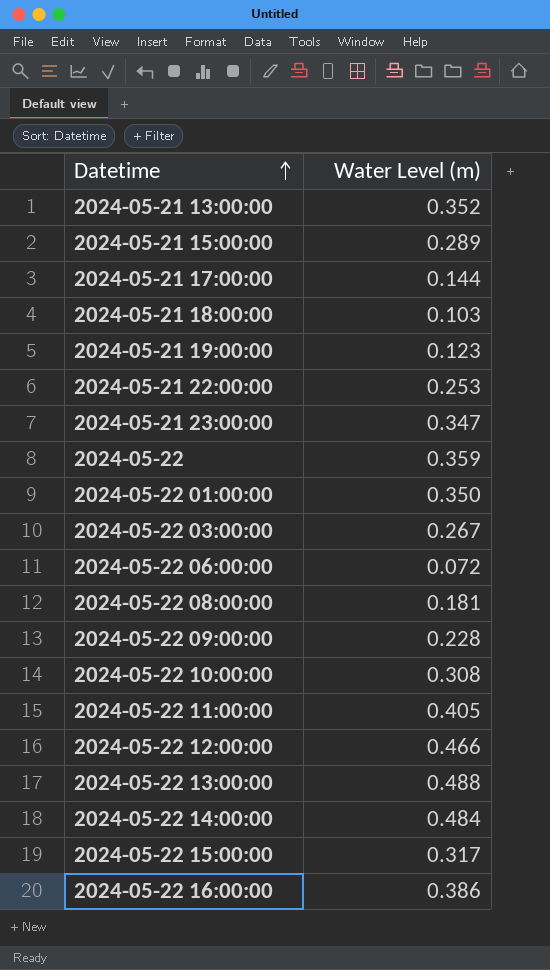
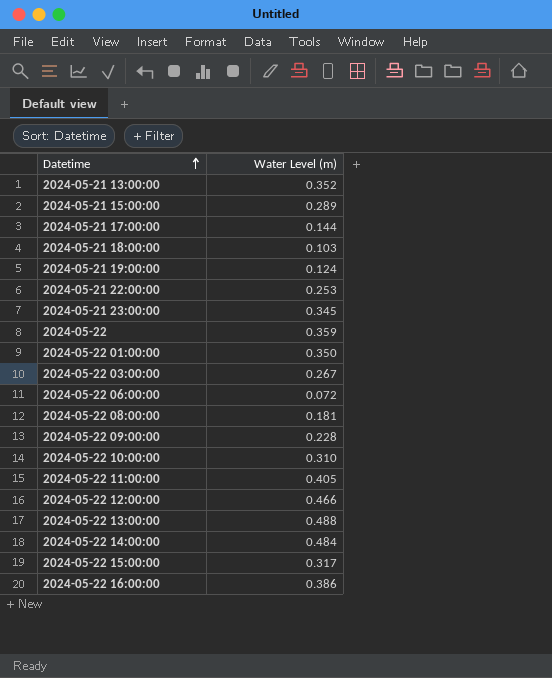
2024-05-21 19:00:00 | Water Level (m): 0.123 -> 0.124
2024-05-21 23:00:00 | Water Level (m): 0.347 -> 0.345
2024-05-22 10:00:00 | Water Level (m): 0.308 -> 0.310

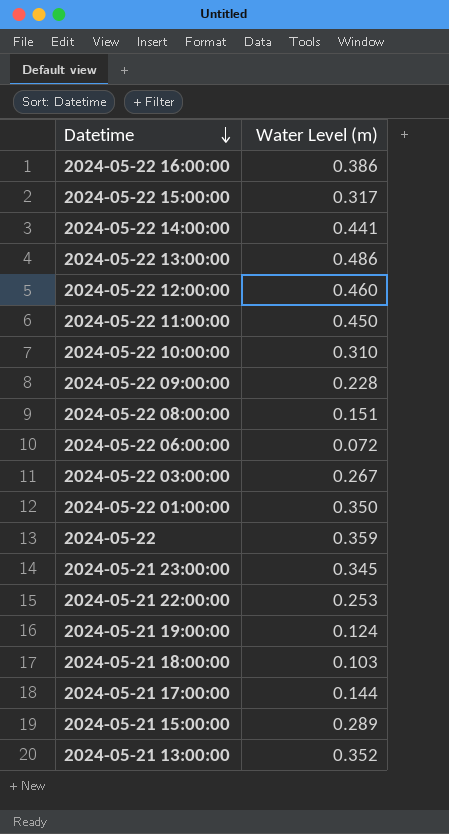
row order: Datetime ascending -> Datetime descending
2024-05-22 14:00:00 | Water Level (m): 0.484 -> 0.441
2024-05-22 13:00:00 | Water Level (m): 0.488 -> 0.486
2024-05-22 12:00:00 | Water Level (m): 0.466 -> 0.460
2024-05-22 11:00:00 | Water Level (m): 0.405 -> 0.450
2024-05-22 08:00:00 | Water Level (m): 0.181 -> 0.151

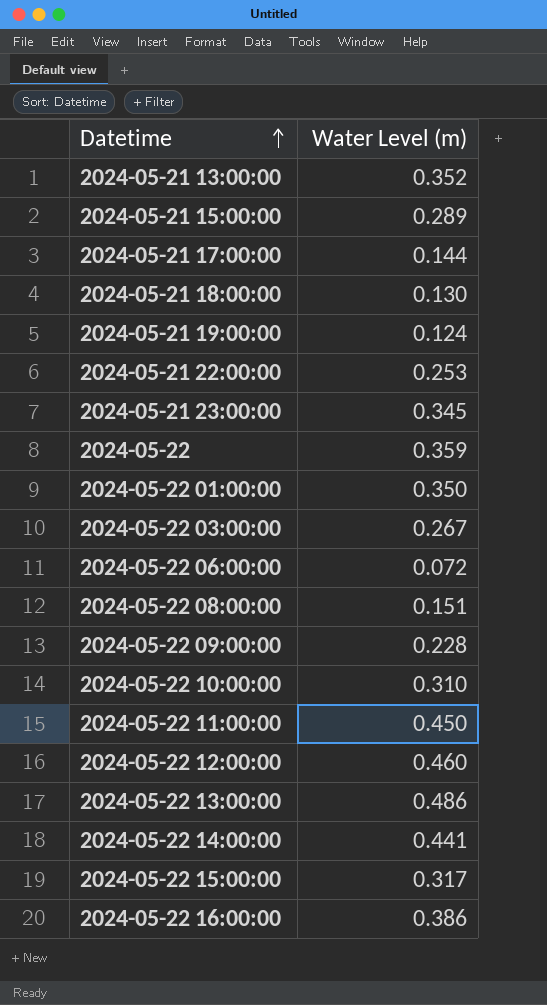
row order: Datetime descending -> Datetime ascending
2024-05-21 18:00:00 | Water Level (m): 0.103 -> 0.130

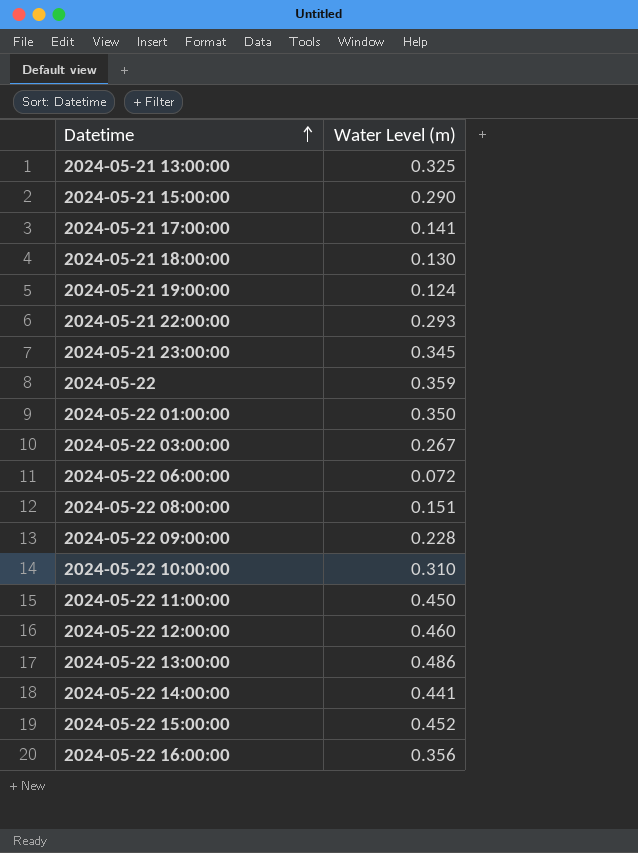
2024-05-21 13:00:00 | Water Level (m): 0.352 -> 0.325
2024-05-21 15:00:00 | Water Level (m): 0.289 -> 0.290
2024-05-21 17:00:00 | Water Level (m): 0.144 -> 0.141
2024-05-21 22:00:00 | Water Level (m): 0.253 -> 0.293
2024-05-22 15:00:00 | Water Level (m): 0.317 -> 0.452
2024-05-22 16:00:00 | Water Level (m): 0.386 -> 0.356

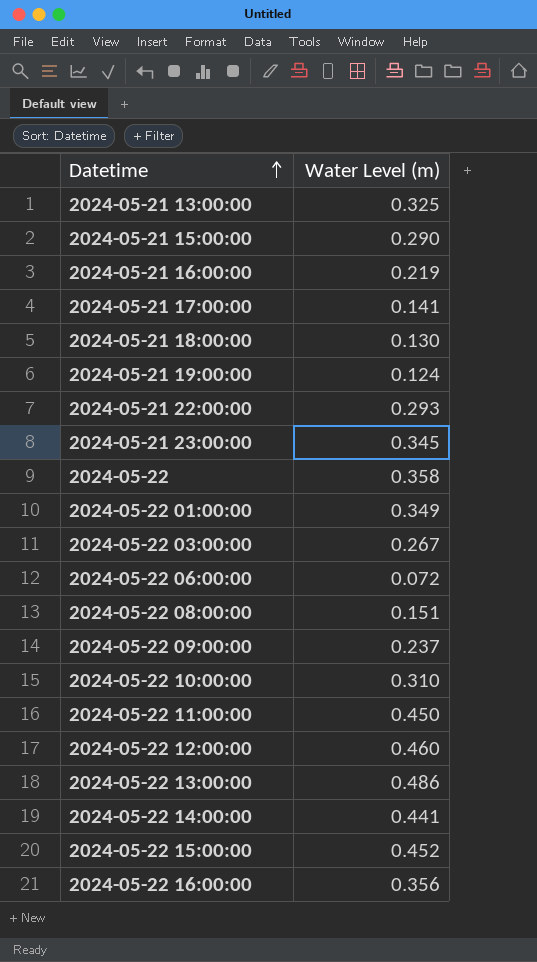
row 2024-05-21 16:00:00: none -> 0.219
2024-05-22 | Water Level (m): 0.359 -> 0.358
2024-05-22 01:00:00 | Water Level (m): 0.350 -> 0.349
2024-05-22 09:00:00 | Water Level (m): 0.228 -> 0.237

